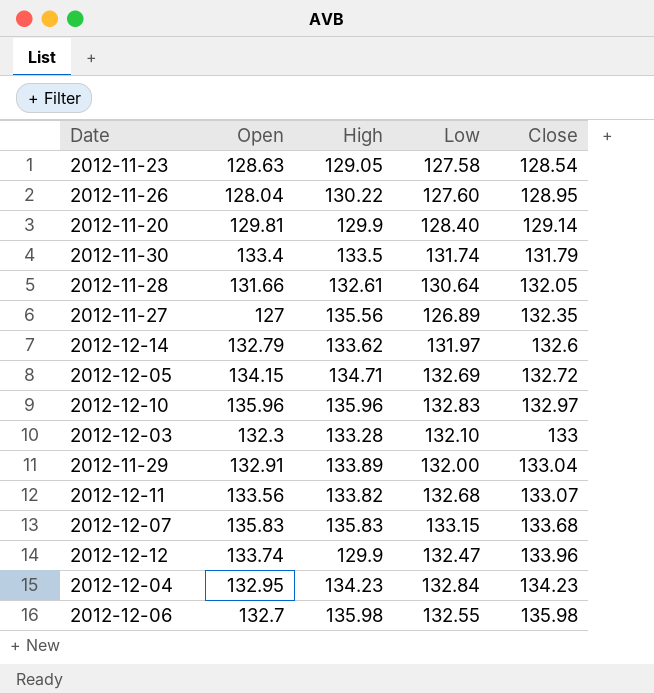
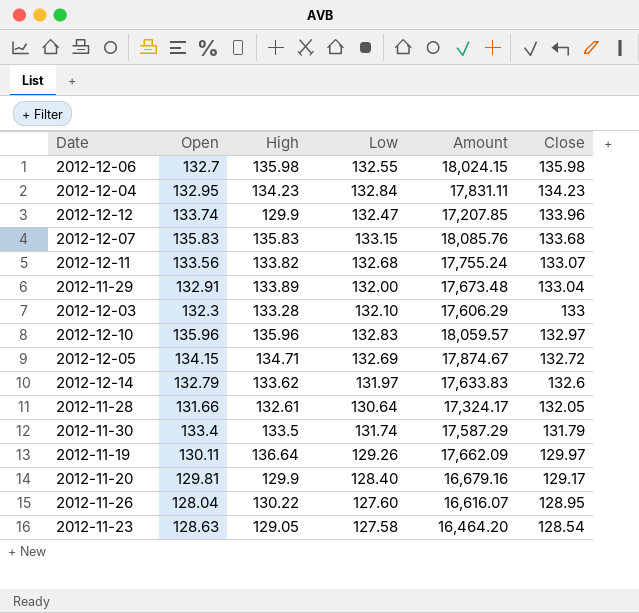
row order: Close ascending -> Close descending
column Amount | formula: none -> [High] * [Low]
row 2012-11-27: 127 | 135.56 | 126.89 | 132.35 -> none
row 2012-11-19: none -> 130.11 | 136.64 | 129.26 | 17,662.09 | 129.97
2012-11-20 | Close: 129.14 -> 129.17

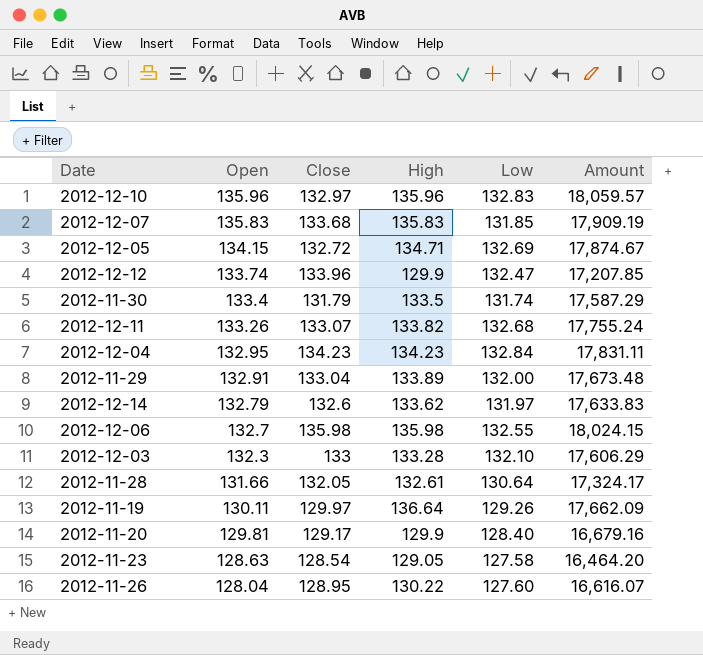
row order: Close descending -> Open descending
column Close | position: 6 -> 3
2012-12-07 | Low: 133.15 -> 131.85
2012-12-07 | Amount: 18,085.76 -> 17,909.19
2012-12-11 | Open: 133.56 -> 133.26

